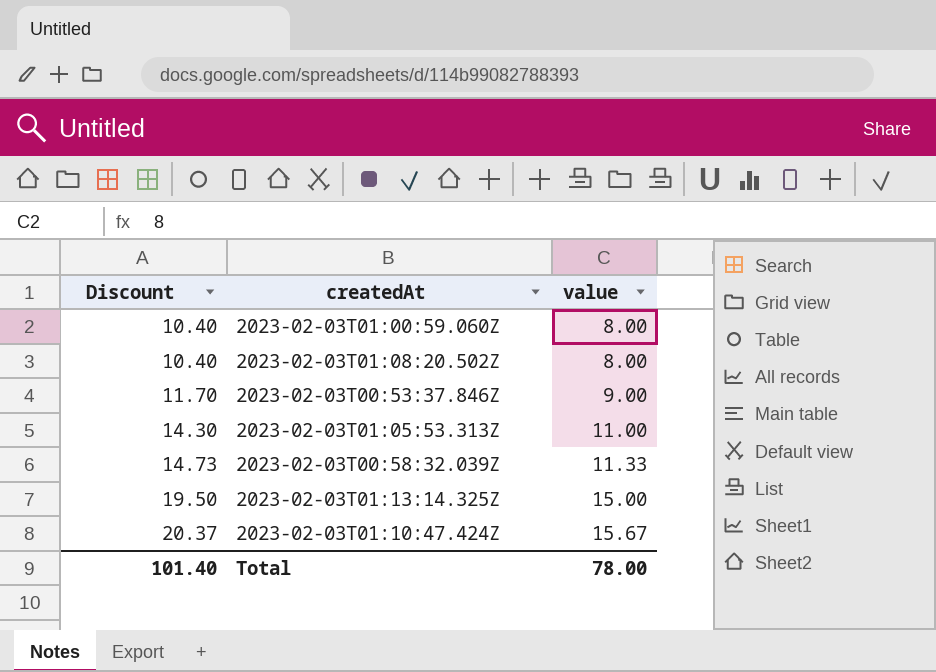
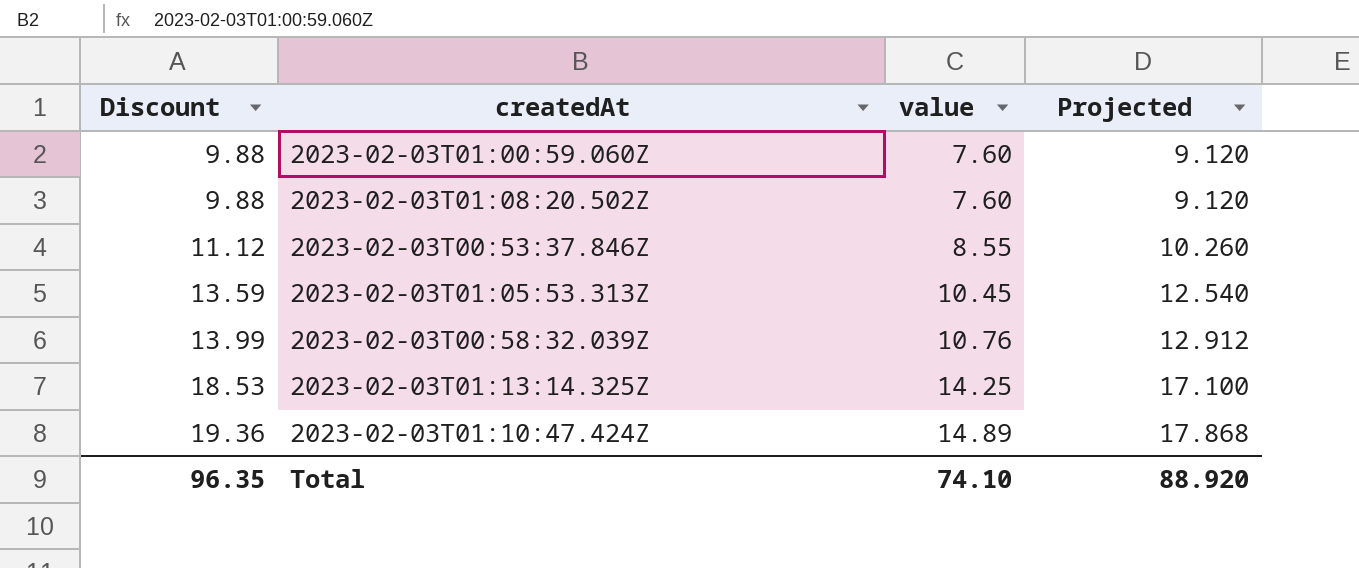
column Projected | formula: none -> [value] * 1.2
2023-02-03T01:00:59.060Z | Discount: 10.40 -> 9.88
2023-02-03T01:00:59.060Z | value: 8.00 -> 7.60
2023-02-03T01:08:20.502Z | Discount: 10.40 -> 9.88
2023-02-03T01:08:20.502Z | value: 8.00 -> 7.60
2023-02-03T00:53:37.846Z | Discount: 11.70 -> 11.12
2023-02-03T00:53:37.846Z | value: 9.00 -> 8.55
2023-02-03T01:05:53.313Z | Discount: 14.30 -> 13.59
2023-02-03T01:05:53.313Z | value: 11.00 -> 10.45
2023-02-03T00:58:32.039Z | Discount: 14.73 -> 13.99
2023-02-03T00:58:32.039Z | value: 11.33 -> 10.76
2023-02-03T01:13:14.325Z | Discount: 19.50 -> 18.53
2023-02-03T01:13:14.325Z | value: 15.00 -> 14.25
2023-02-03T01:10:47.424Z | Discount: 20.37 -> 19.36
2023-02-03T01:10:47.424Z | value: 15.67 -> 14.89
Total | Discount: 101.40 -> 96.35
Total | value: 78.00 -> 74.10

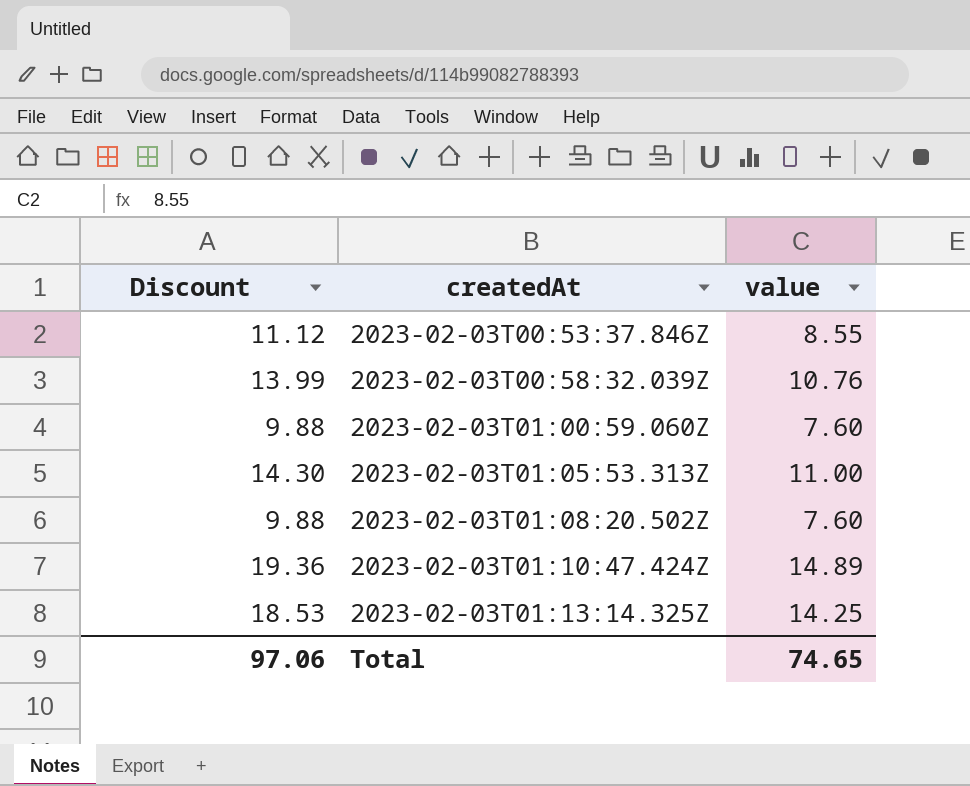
row order: Discount ascending -> createdAt ascending
column Projected | formula: [value] * 1.2 -> none
2023-02-03T01:05:53.313Z | Discount: 13.59 -> 14.30
2023-02-03T01:05:53.313Z | value: 10.45 -> 11.00
Total | Discount: 96.35 -> 97.06
Total | value: 74.10 -> 74.65

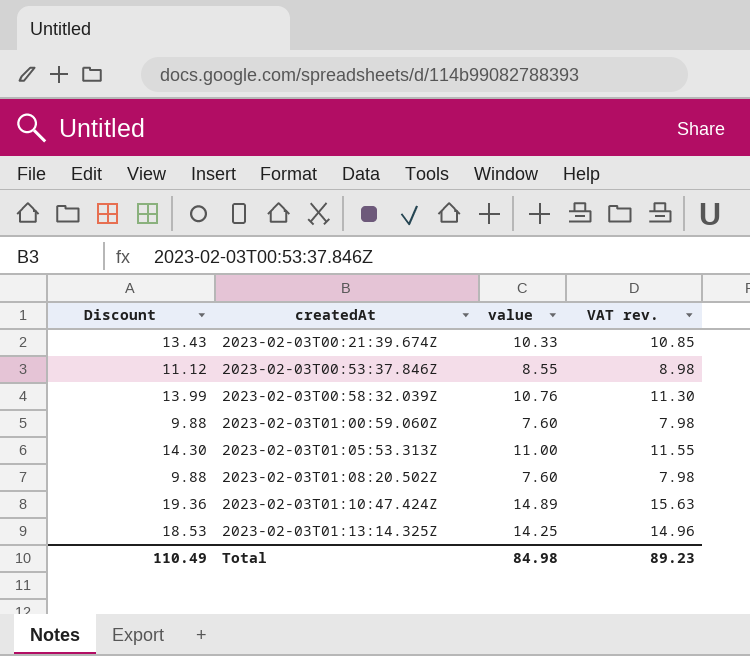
column VAT rev. | formula: none -> [value] * 1.05
row 2023-02-03T00:21:39.674Z: none -> 13.43 | 10.33 | 10.85
Total | Discount: 97.06 -> 110.49
Total | value: 74.65 -> 84.98

